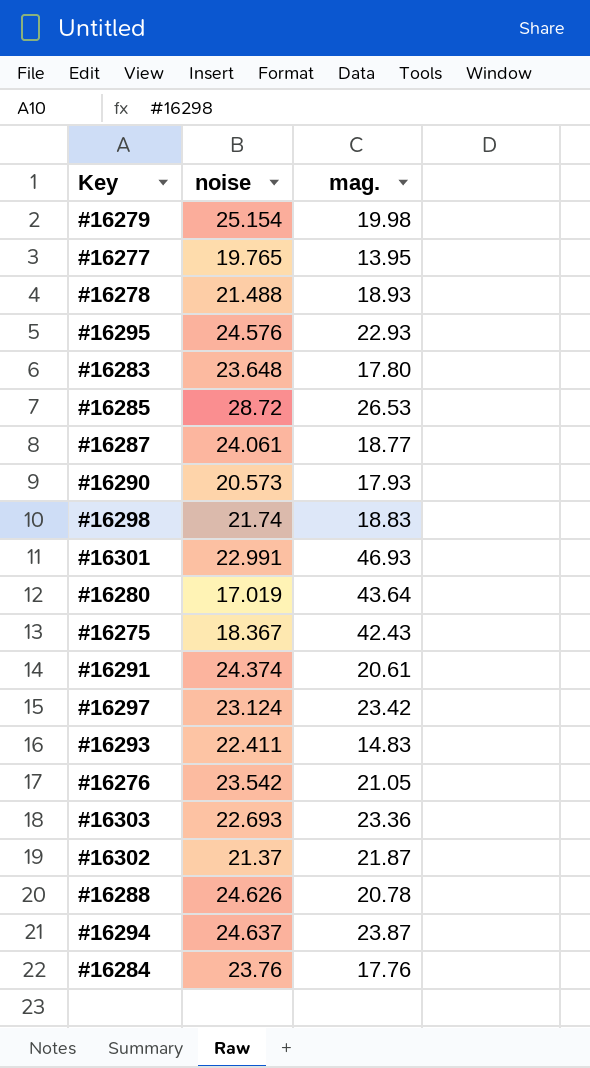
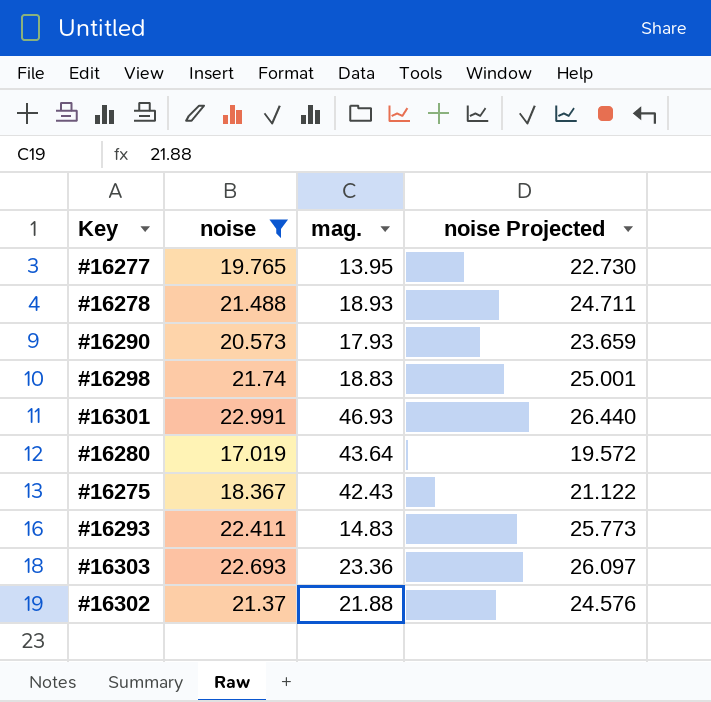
filter: none -> noise <= 22.991
column noise Projected | formula: none -> [noise] * 1.15
#16302 | mag.: 21.87 -> 21.88

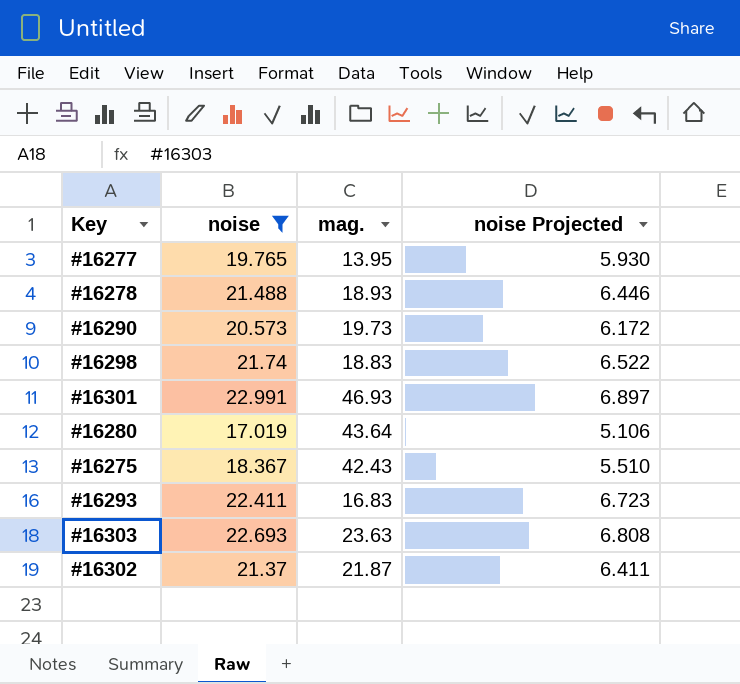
column noise Projected | formula: [noise] * 1.15 -> [noise] * 0.3
#16290 | mag.: 17.93 -> 19.73
#16293 | mag.: 14.83 -> 16.83
#16303 | mag.: 23.36 -> 23.63
#16302 | mag.: 21.88 -> 21.87

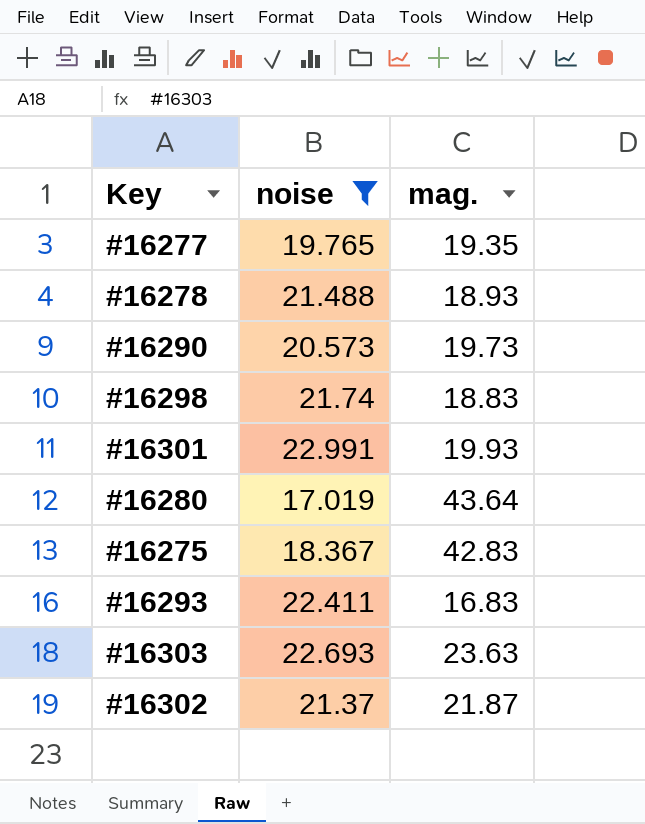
column noise Projected | formula: [noise] * 0.3 -> none
#16277 | mag.: 13.95 -> 19.35
#16301 | mag.: 46.93 -> 19.93
#16275 | mag.: 42.43 -> 42.83

